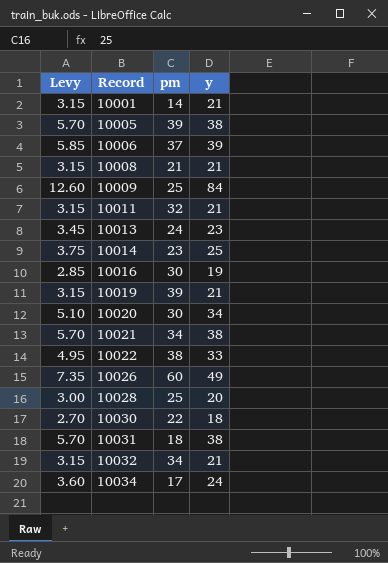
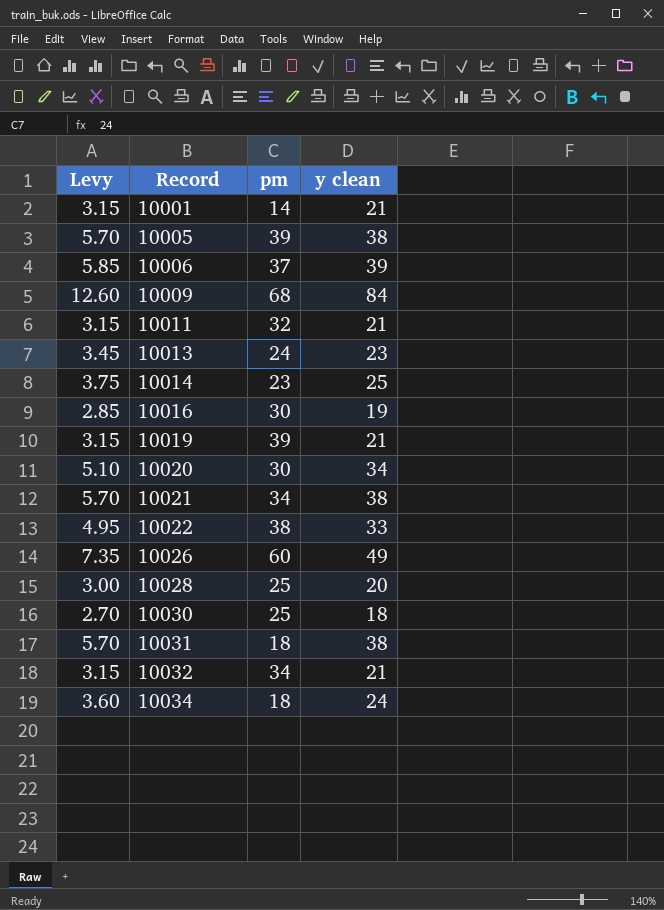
column name: y -> y clean
row 10008: 3.15 | 21 | 21 -> none
10009 | pm: 25 -> 68
10030 | pm: 22 -> 25
10034 | pm: 17 -> 18

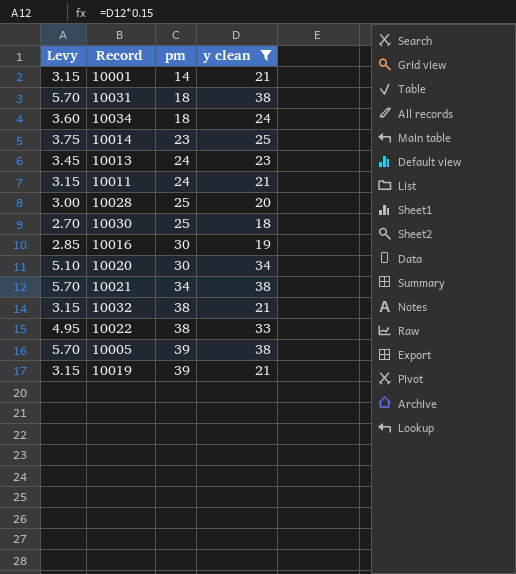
filter: none -> y clean <= 38
row order: Record ascending -> pm ascending
10011 | pm: 32 -> 24
10032 | pm: 34 -> 38

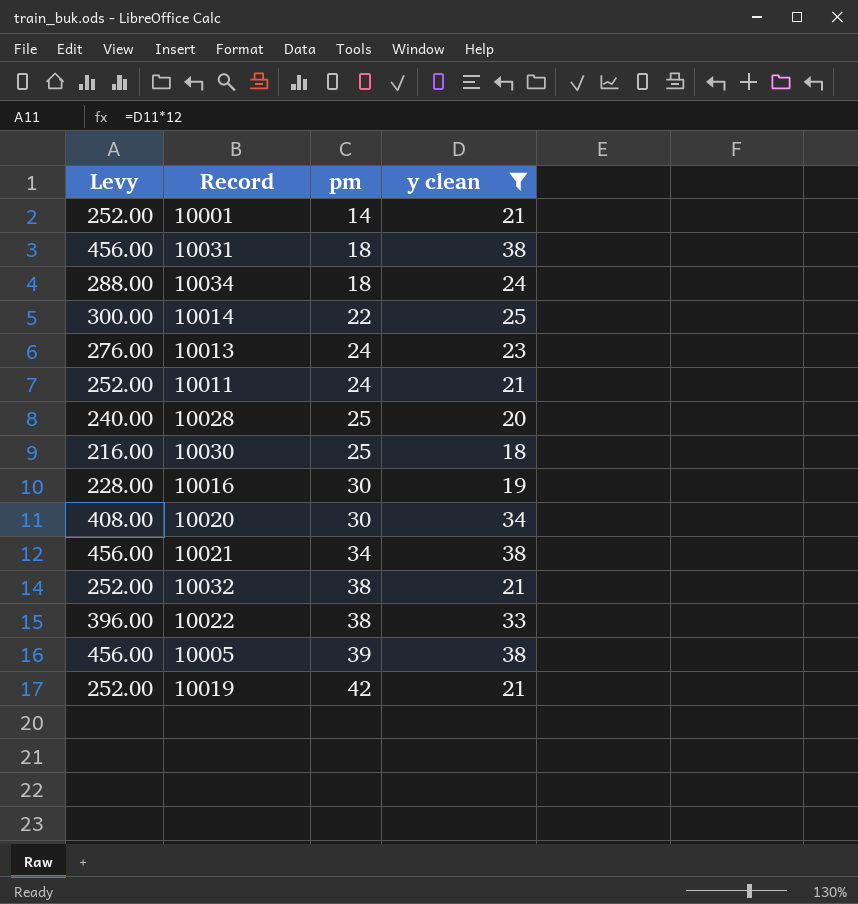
column Levy | formula: [y clean] * 0.15 -> [y clean] * 12
10014 | pm: 23 -> 22
10019 | pm: 39 -> 42

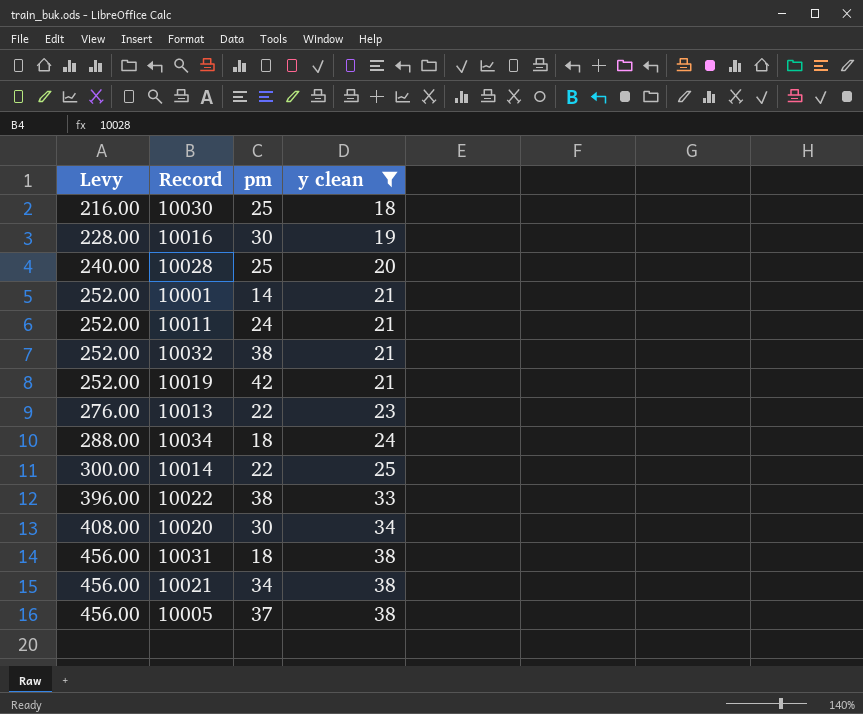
row order: pm ascending -> Levy ascending
10013 | pm: 24 -> 22
10005 | pm: 39 -> 37

